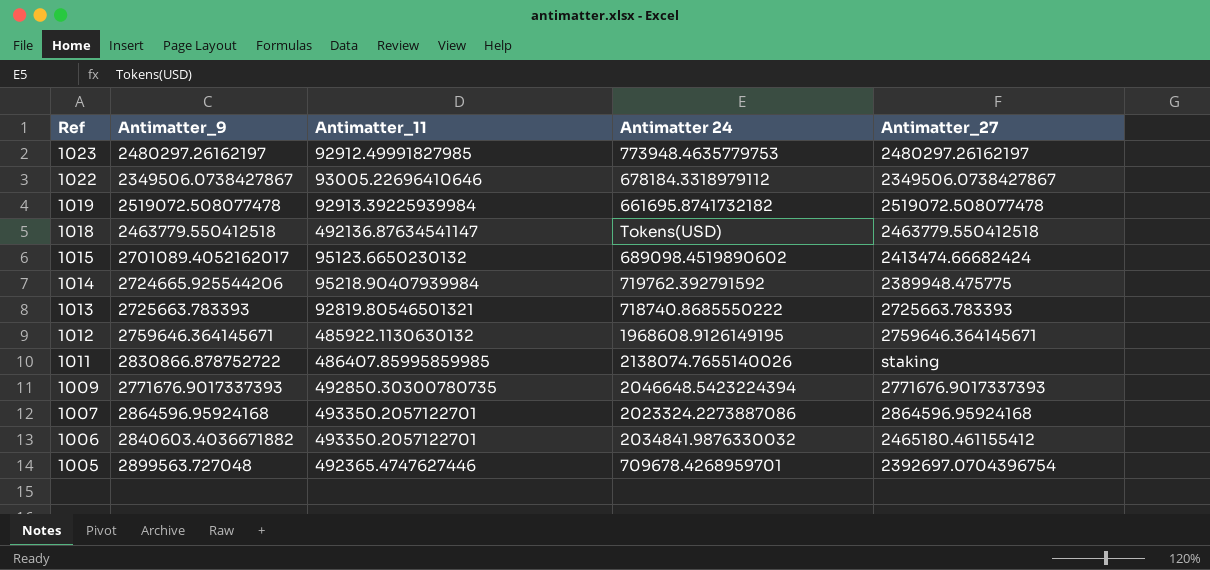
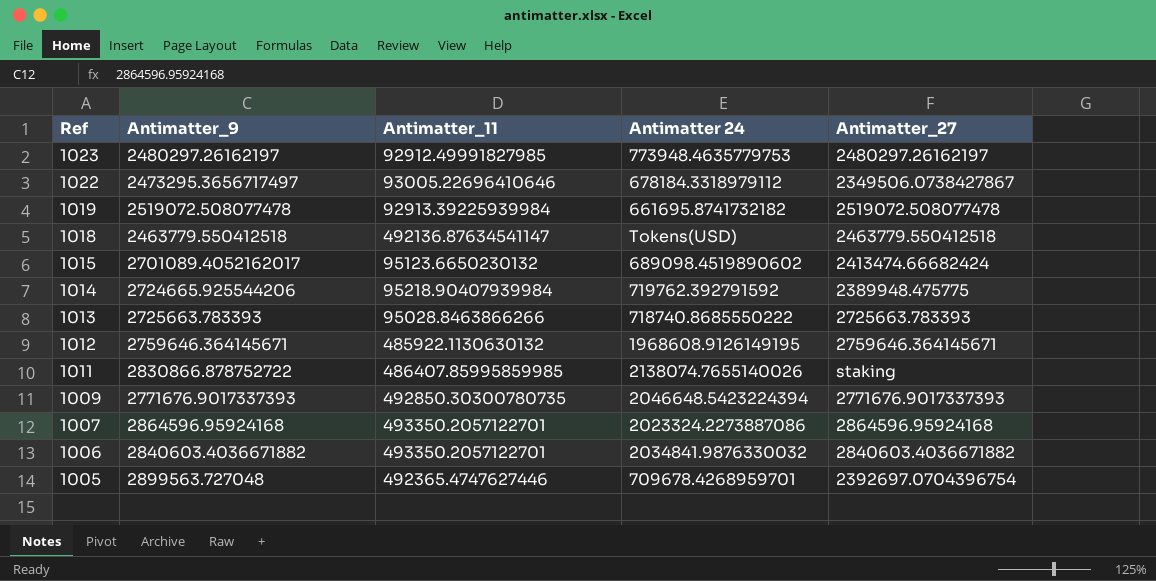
1022 | Antimatter_9: 2349506.0738427867 -> 2473295.3656717497
1013 | Antimatter_11: 92819.80546501321 -> 95028.8463866266
1006 | Antimatter_27: 2465180.461155412 -> 2840603.4036671882

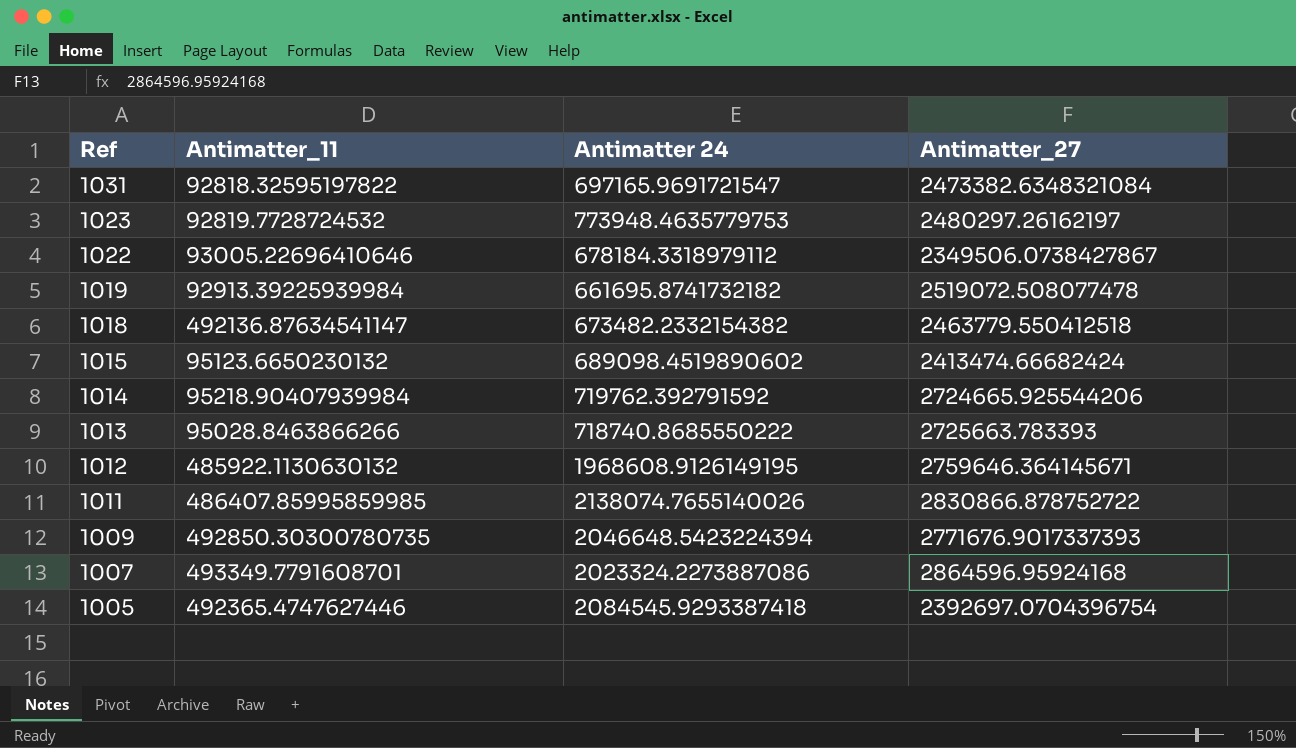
column Antimatter_9 | position: 2 -> none
row 1006: 2840603.4036671882 | 493350.2057122701 | 2034841.9876330032 | 2840603.4036671882 -> none
row 1031: none -> 92818.32595197822 | 697165.9691721547 | 2473382.6348321084
1023 | Antimatter_11: 92912.49991827985 -> 92819.7728724532
1018 | Antimatter 24: Tokens(USD) -> 673482.2332154382
1014 | Antimatter_27: 2389948.475775 -> 2724665.925544206
1011 | Antimatter_27: staking -> 2830866.878752722
1007 | Antimatter_11: 493350.2057122701 -> 493349.7791608701
1005 | Antimatter 24: 709678.4268959701 -> 2084545.9293387418

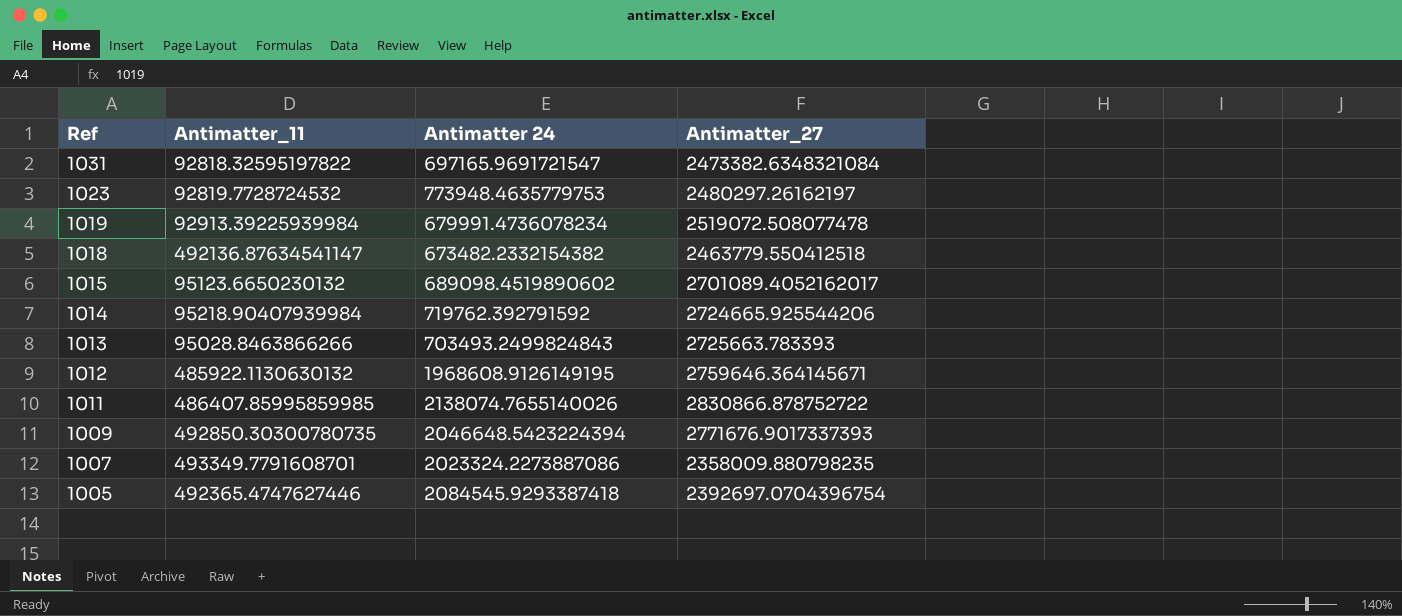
row 1022: 93005.22696410646 | 678184.3318979112 | 2349506.0738427867 -> none
1019 | Antimatter 24: 661695.8741732182 -> 679991.4736078234
1015 | Antimatter_27: 2413474.66682424 -> 2701089.4052162017
1013 | Antimatter 24: 718740.8685550222 -> 703493.2499824843
1007 | Antimatter_27: 2864596.95924168 -> 2358009.880798235

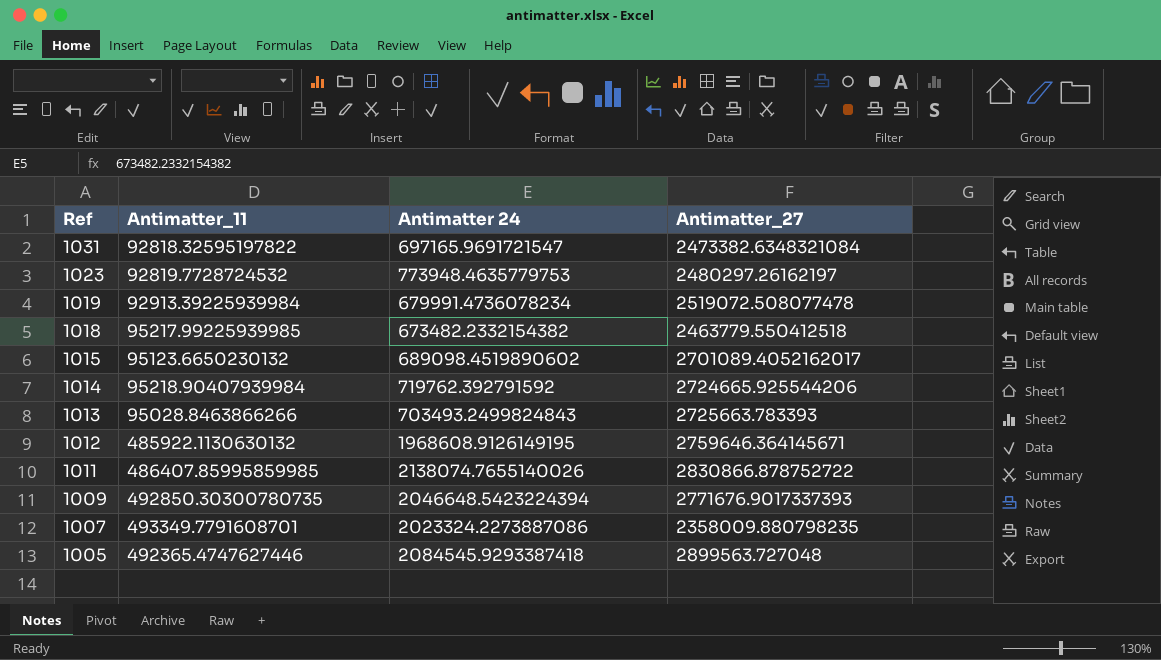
1018 | Antimatter_11: 492136.87634541147 -> 95217.99225939985
1005 | Antimatter_27: 2392697.0704396754 -> 2899563.727048

